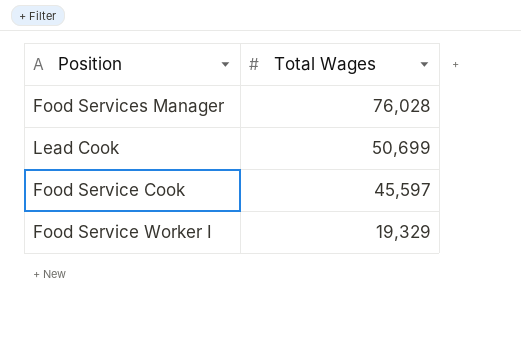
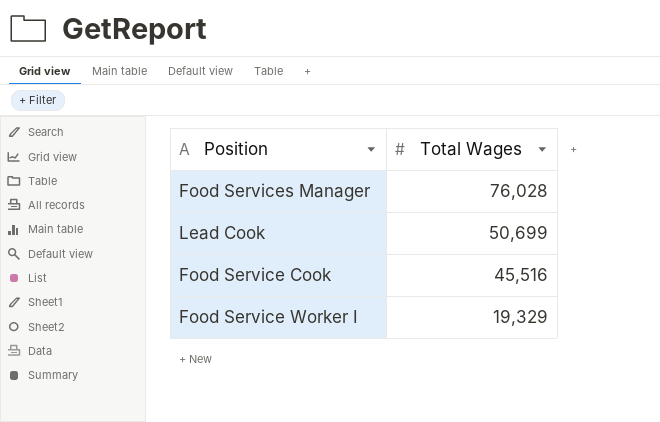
Food Service Cook | Total Wages: 45,597 -> 45,516

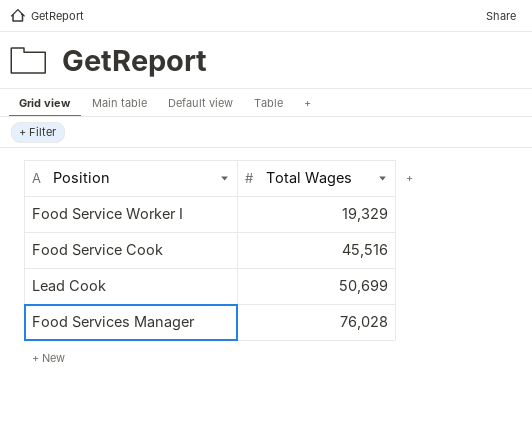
row order: Total Wages descending -> Total Wages ascending

